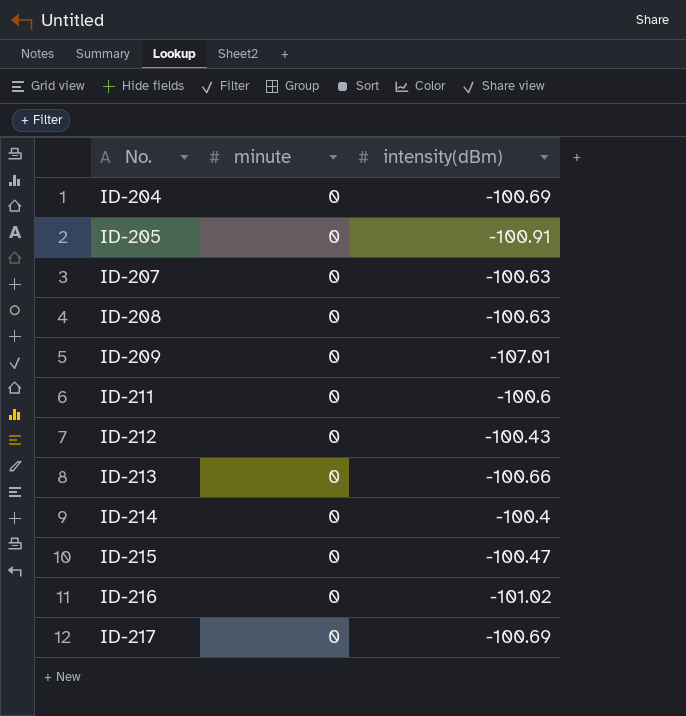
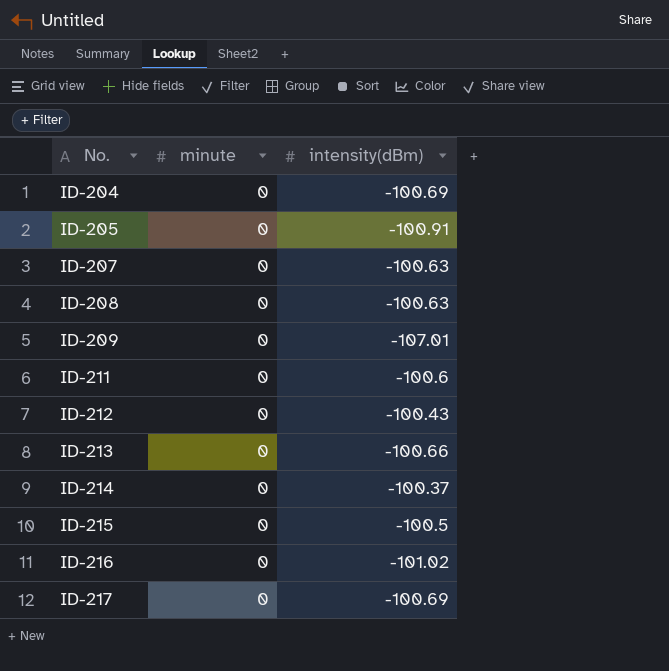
ID-214 | intensity(dBm): -100.4 -> -100.37
ID-215 | intensity(dBm): -100.47 -> -100.5

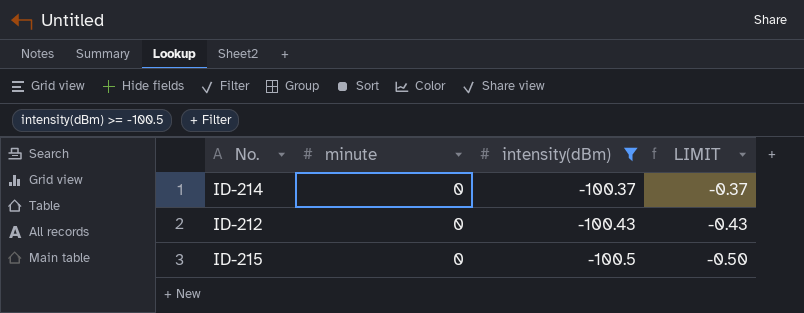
filter: none -> intensity(dBm) >= -100.5
row order: No. ascending -> intensity(dBm) descending
column LIMIT | formula: none -> [intensity(dBm)] + 100

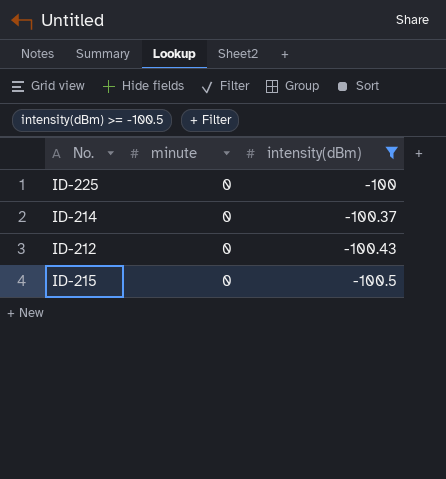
column LIMIT | formula: [intensity(dBm)] + 100 -> none
row ID-225: none -> 0 | -100

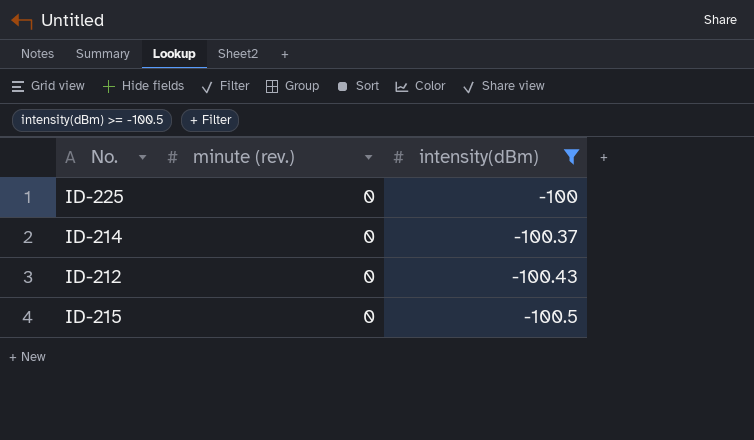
column name: minute -> minute (rev.)

